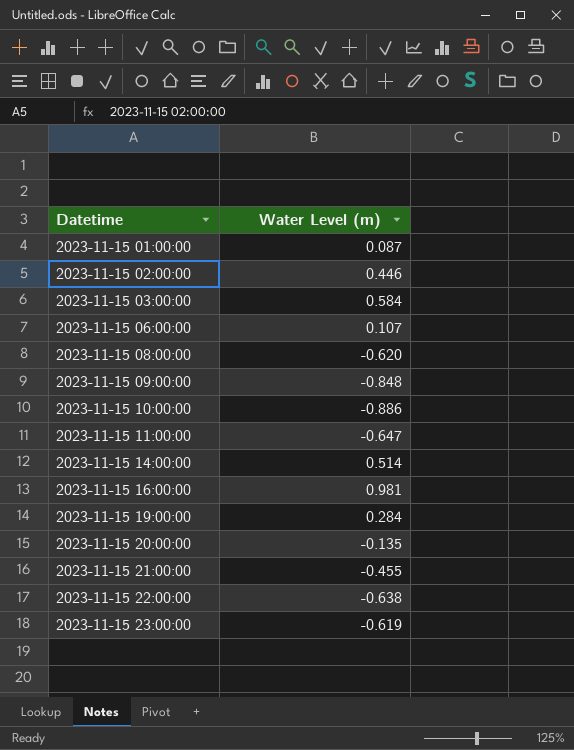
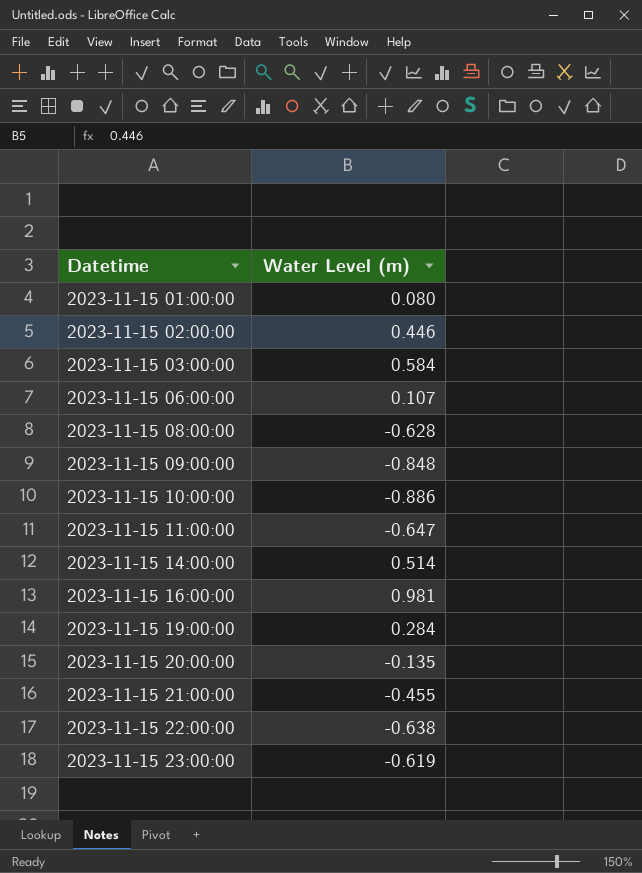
2023-11-15 01:00:00 | Water Level (m): 0.087 -> 0.080
2023-11-15 08:00:00 | Water Level (m): -0.620 -> -0.628

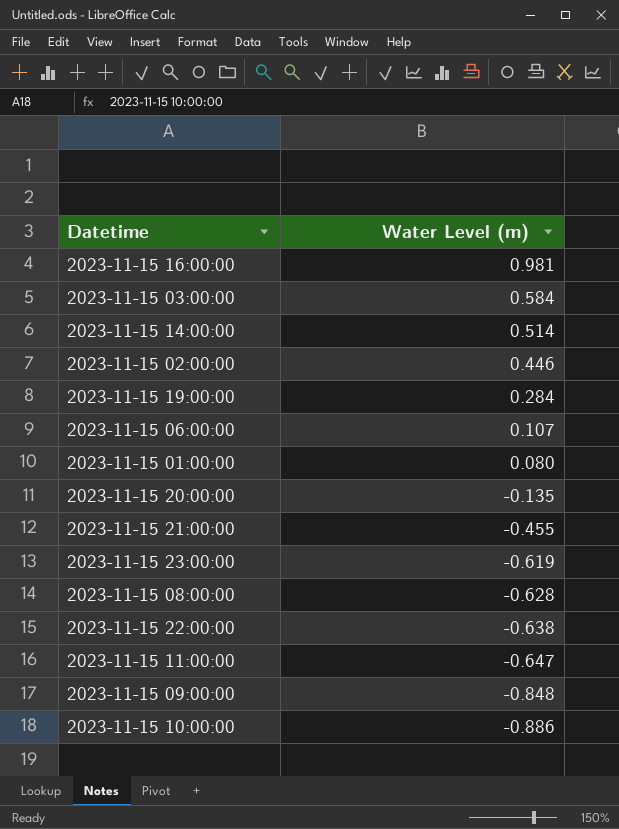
row order: Datetime ascending -> Water Level (m) descending

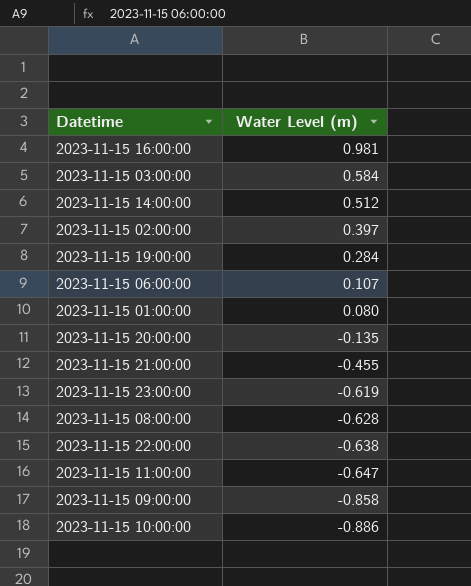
2023-11-15 14:00:00 | Water Level (m): 0.514 -> 0.512
2023-11-15 02:00:00 | Water Level (m): 0.446 -> 0.397
2023-11-15 09:00:00 | Water Level (m): -0.848 -> -0.858

